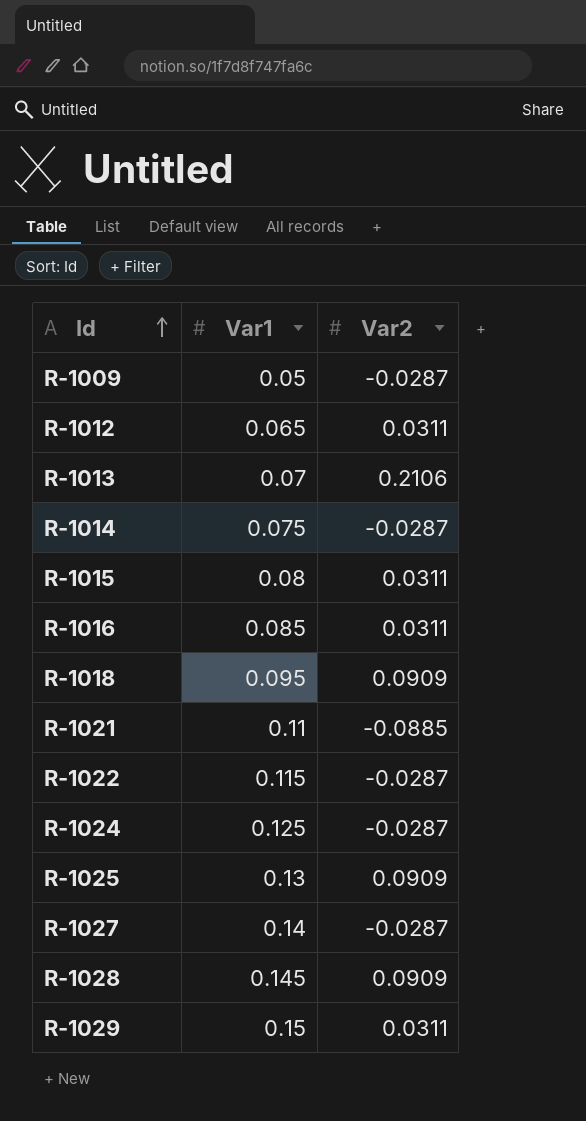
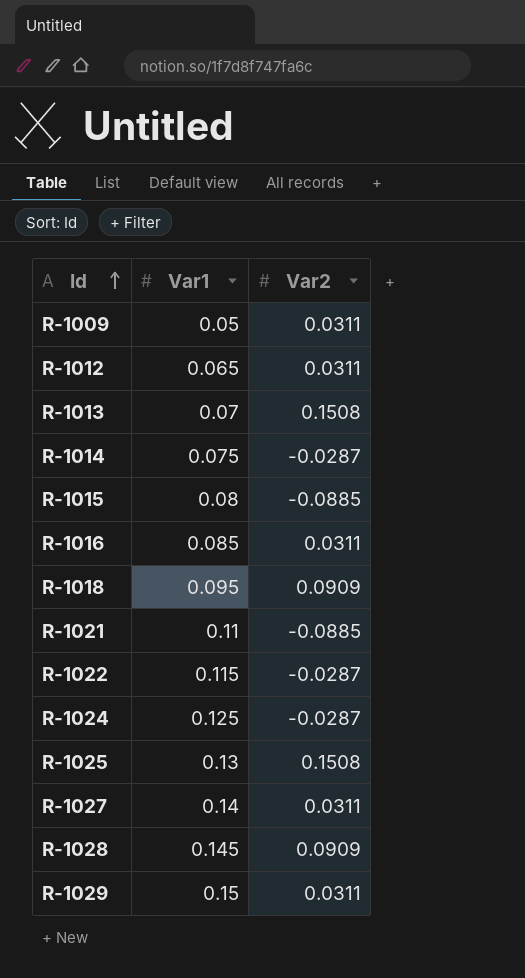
R-1009 | Var2: -0.0287 -> 0.0311
R-1013 | Var2: 0.2106 -> 0.1508
R-1015 | Var2: 0.0311 -> -0.0885
R-1025 | Var2: 0.0909 -> 0.1508
R-1027 | Var2: -0.0287 -> 0.0311

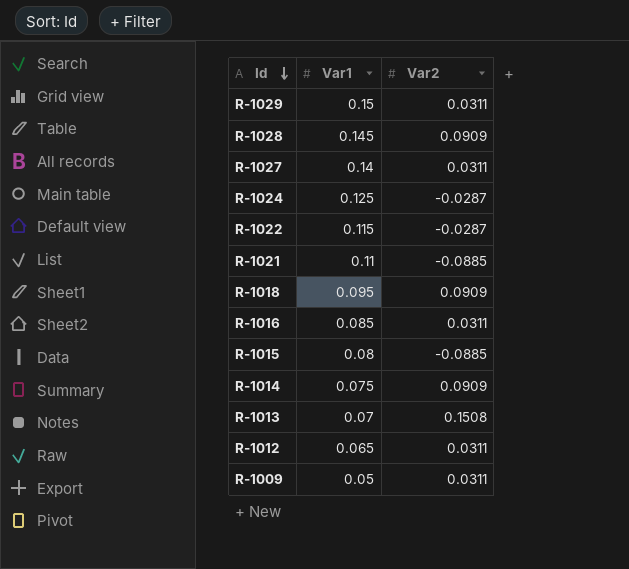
row order: Id ascending -> Id descending
row R-1025: 0.13 | 0.1508 -> none
R-1014 | Var2: -0.0287 -> 0.0909

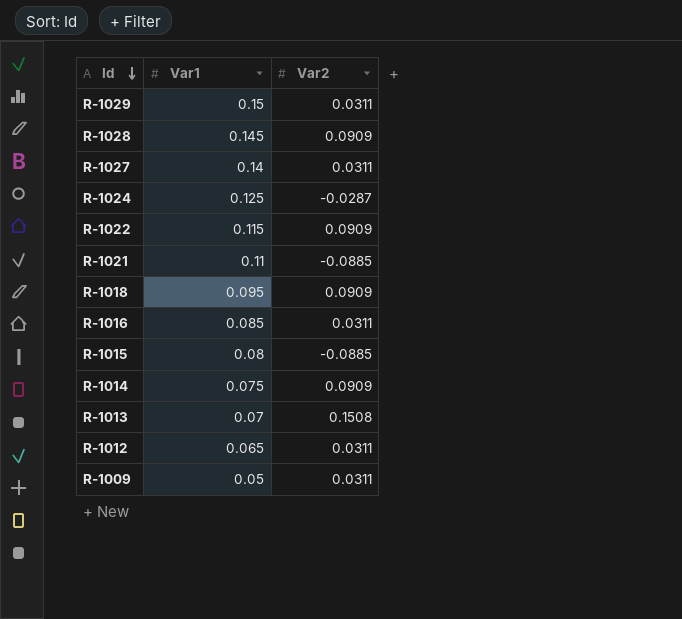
R-1022 | Var2: -0.0287 -> 0.0909

